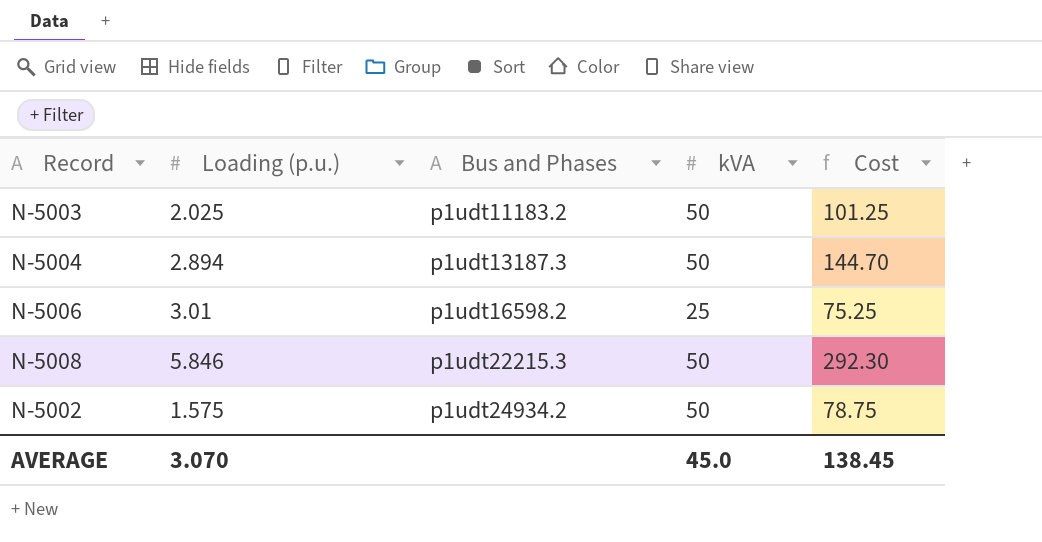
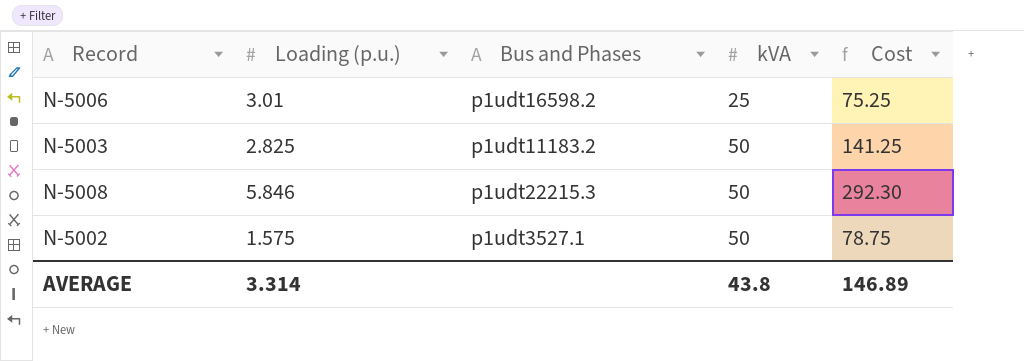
row order: Bus and Phases ascending -> kVA ascending
row N-5004: 2.894 | p1udt13187.3 | 50 | 144.70 -> none
N-5003 | Loading (p.u.): 2.025 -> 2.825
N-5003 | Cost: 101.25 -> 141.25
N-5002 | Bus and Phases: p1udt24934.2 -> p1udt3527.1
AVERAGE | Loading (p.u.): 3.070 -> 3.314
AVERAGE | kVA: 45.0 -> 43.8
AVERAGE | Cost: 138.45 -> 146.89

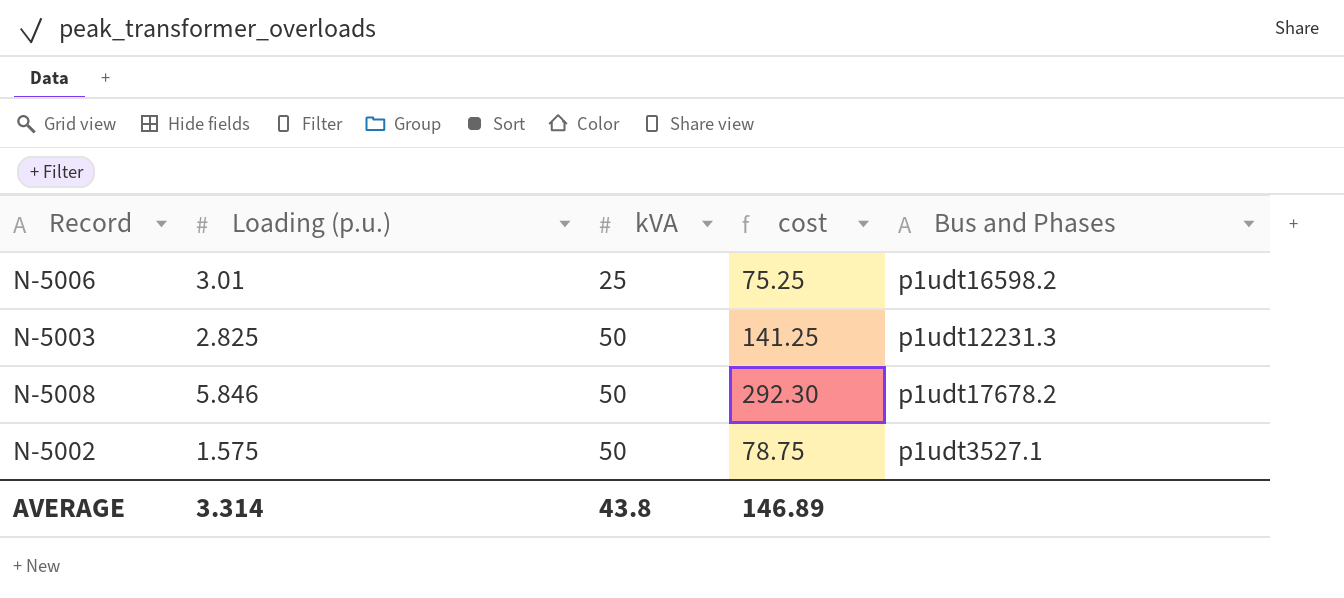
column name: Cost -> cost
column Bus and Phases | position: 3 -> 5
N-5003 | Bus and Phases: p1udt11183.2 -> p1udt12231.3
N-5008 | Bus and Phases: p1udt22215.3 -> p1udt17678.2

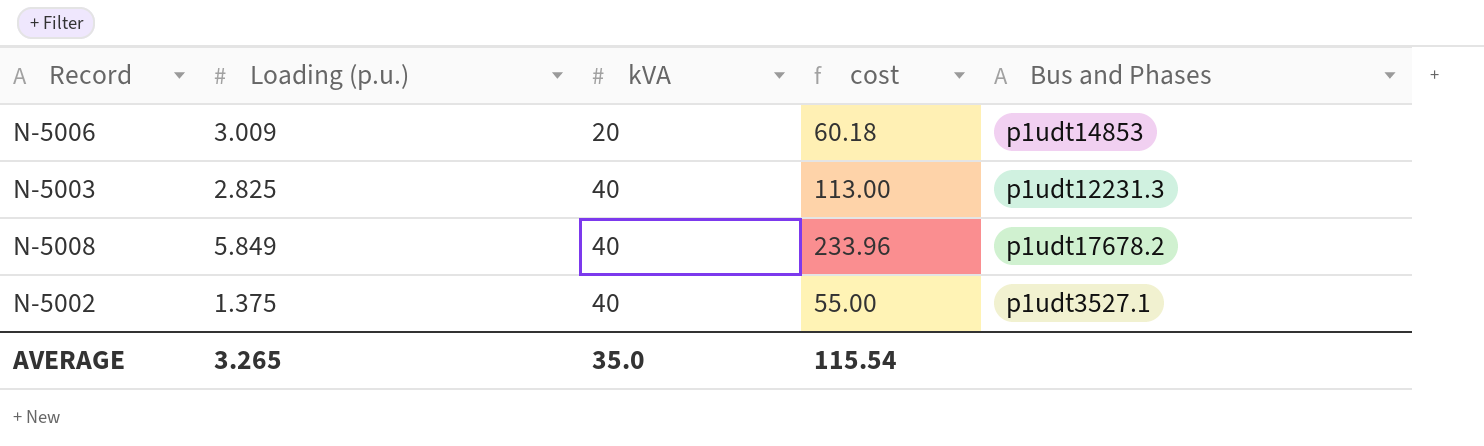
N-5006 | Loading (p.u.): 3.01 -> 3.009
N-5006 | kVA: 25 -> 20
N-5006 | cost: 75.25 -> 60.18
N-5006 | Bus and Phases: p1udt16598.2 -> p1udt14853
N-5003 | kVA: 50 -> 40
N-5003 | cost: 141.25 -> 113.00
N-5008 | Loading (p.u.): 5.846 -> 5.849
N-5008 | kVA: 50 -> 40
N-5008 | cost: 292.30 -> 233.96
N-5002 | Loading (p.u.): 1.575 -> 1.375
N-5002 | kVA: 50 -> 40
N-5002 | cost: 78.75 -> 55.00
AVERAGE | Loading (p.u.): 3.314 -> 3.265
AVERAGE | kVA: 43.8 -> 35.0
AVERAGE | cost: 146.89 -> 115.54

